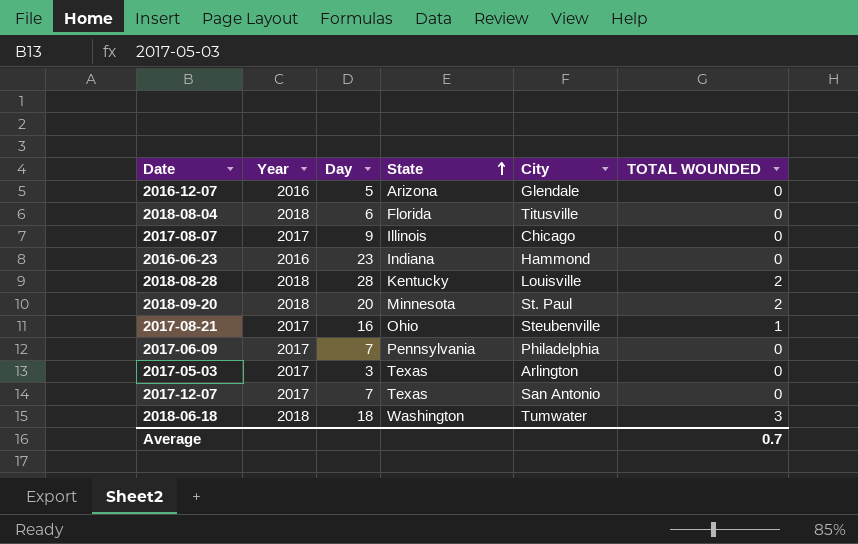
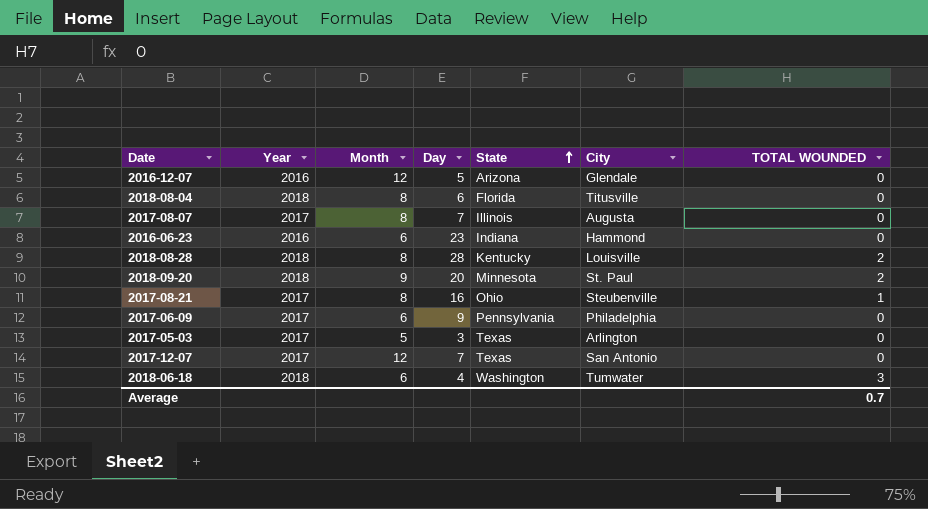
column Month | position: none -> 3
2017-08-07 | Day: 9 -> 7
2017-08-07 | City: Chicago -> Augusta
2017-06-09 | Day: 7 -> 9
2018-06-18 | Day: 18 -> 4

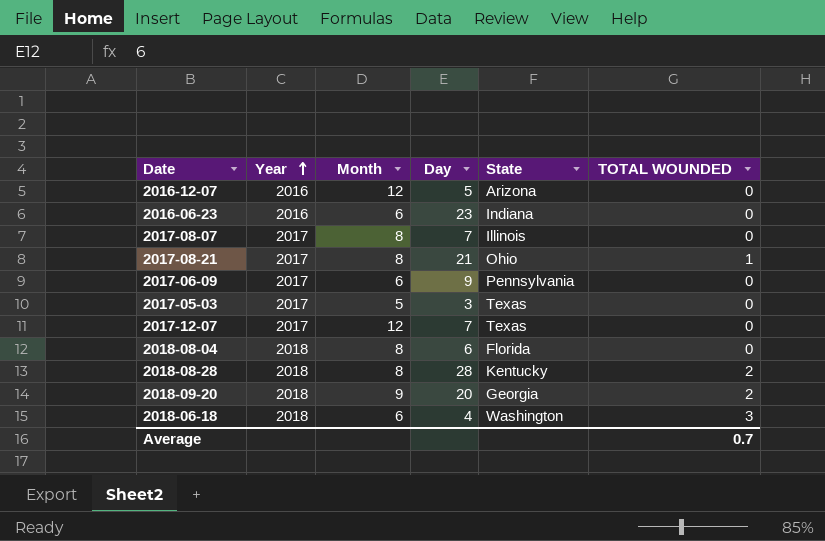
row order: State ascending -> Year ascending
column City | position: 6 -> none
2017-08-21 | Day: 16 -> 21
2018-09-20 | State: Minnesota -> Georgia

